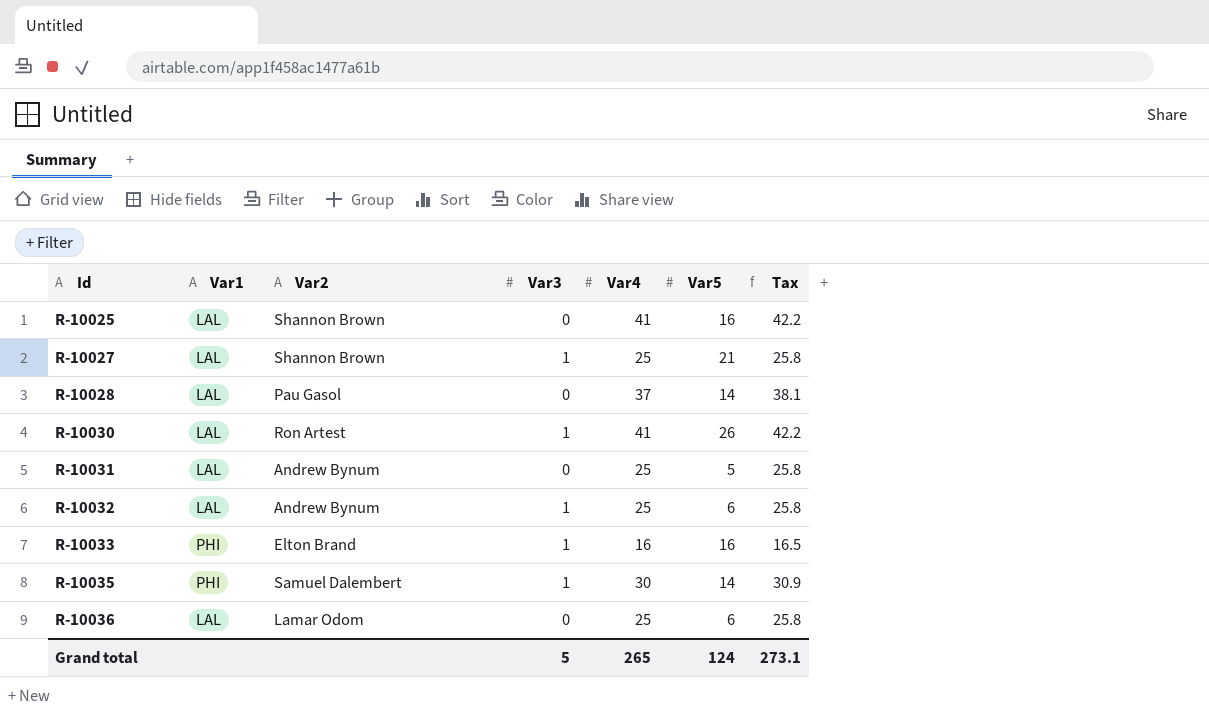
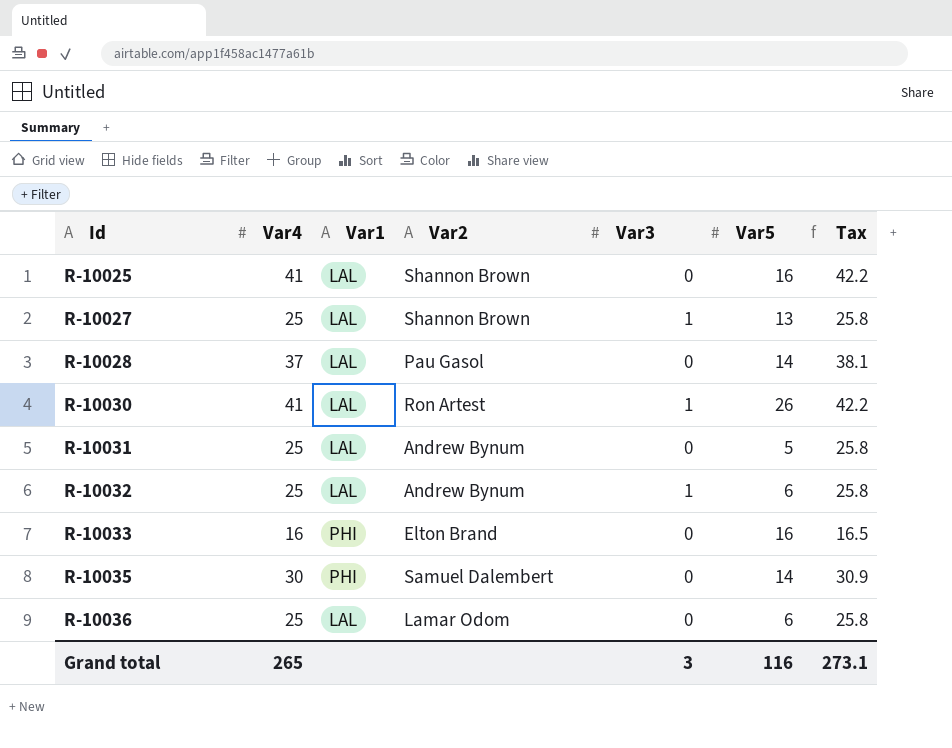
column Var4 | position: 5 -> 2
R-10027 | Var5: 21 -> 13
R-10033 | Var3: 1 -> 0
R-10035 | Var3: 1 -> 0
Grand total | Var3: 5 -> 3
Grand total | Var5: 124 -> 116

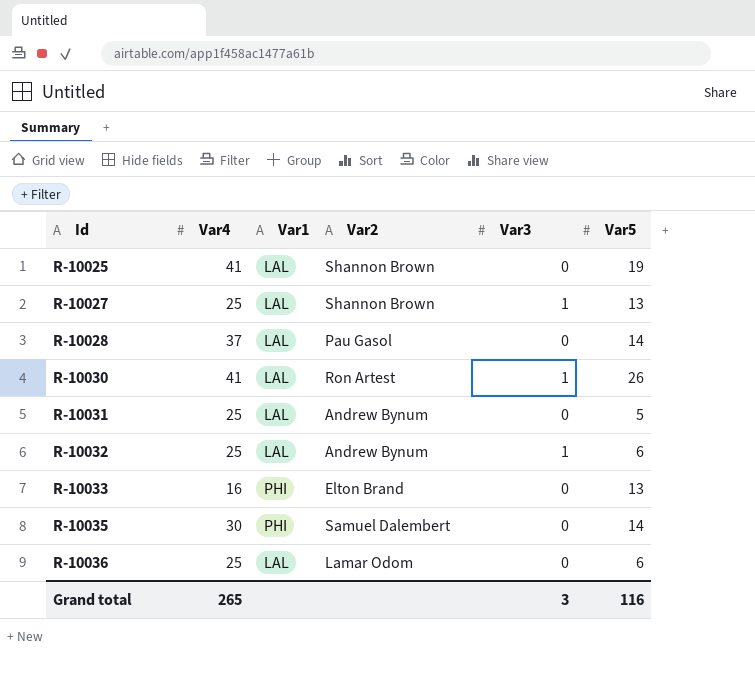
column Tax | formula: [Var4] * 1.03 -> none
R-10025 | Var5: 16 -> 19
R-10033 | Var5: 16 -> 13

